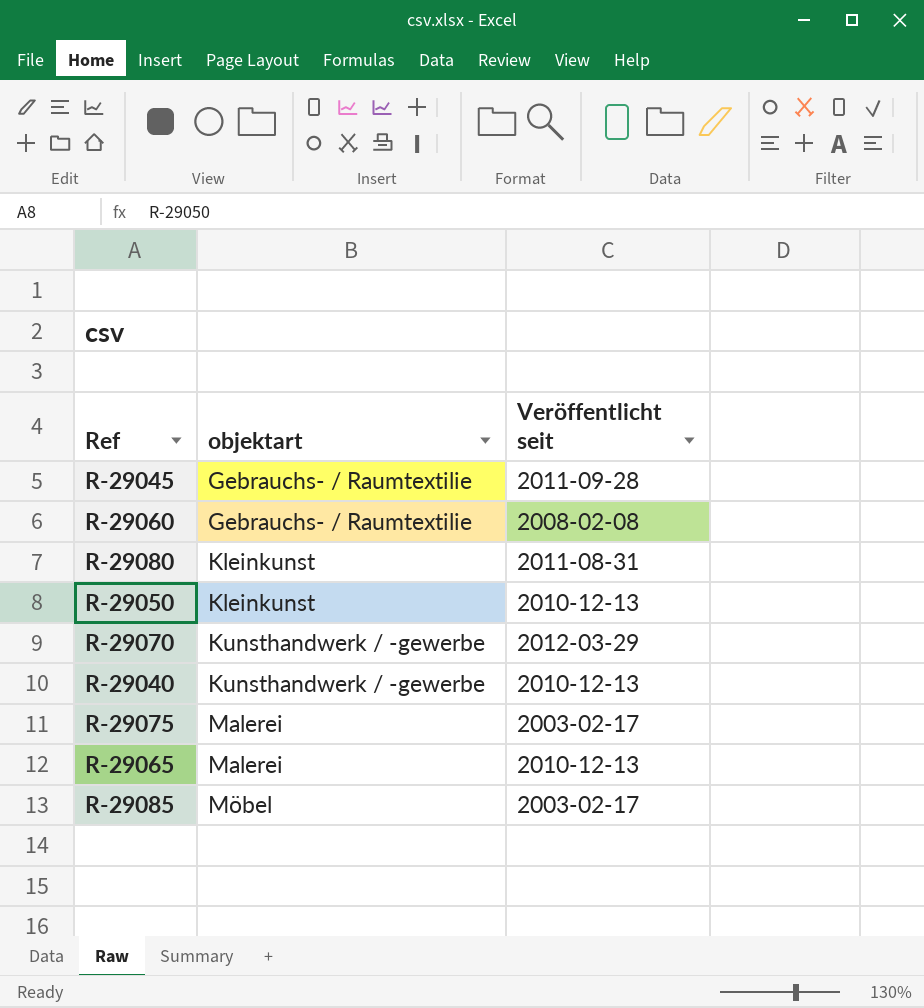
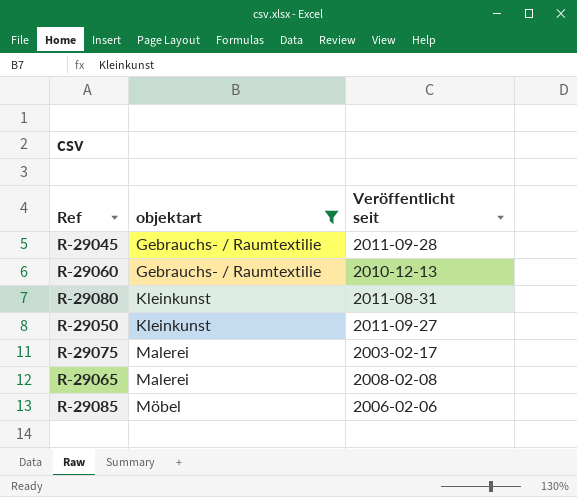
filter: none -> objektart != Kunsthandwerk / -gewerbe
R-29060 | Veröffentlicht seit: 2008-02-08 -> 2010-12-13
R-29050 | Veröffentlicht seit: 2010-12-13 -> 2011-09-27
R-29065 | Veröffentlicht seit: 2010-12-13 -> 2008-02-08
R-29085 | Veröffentlicht seit: 2003-02-17 -> 2006-02-06

